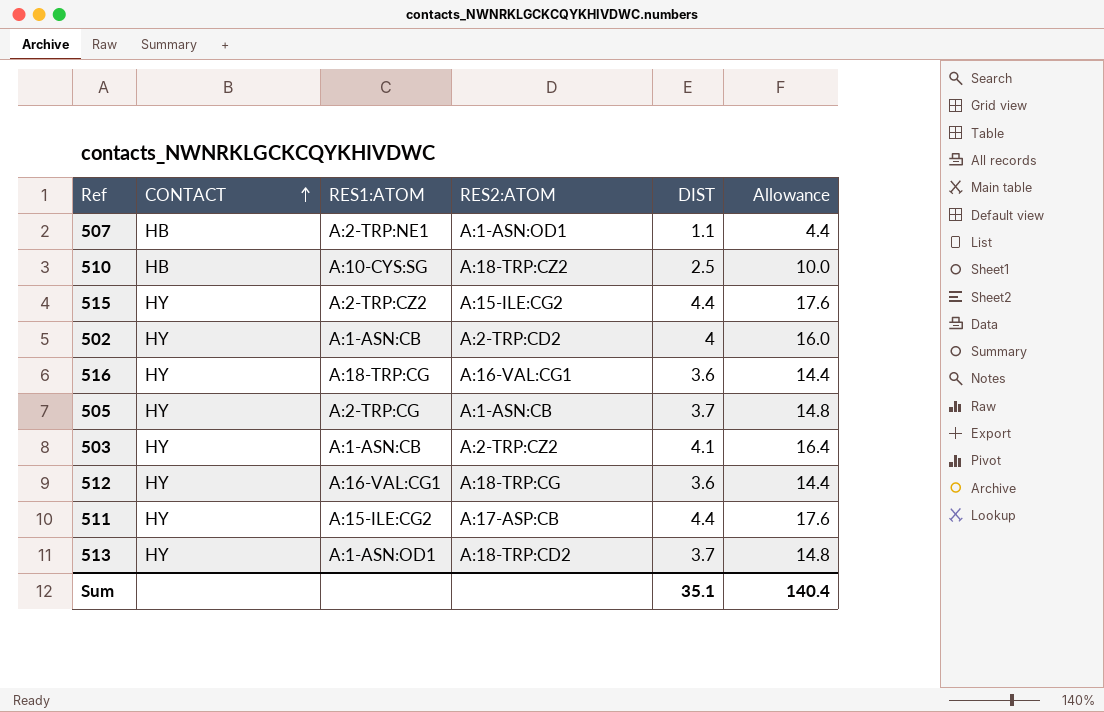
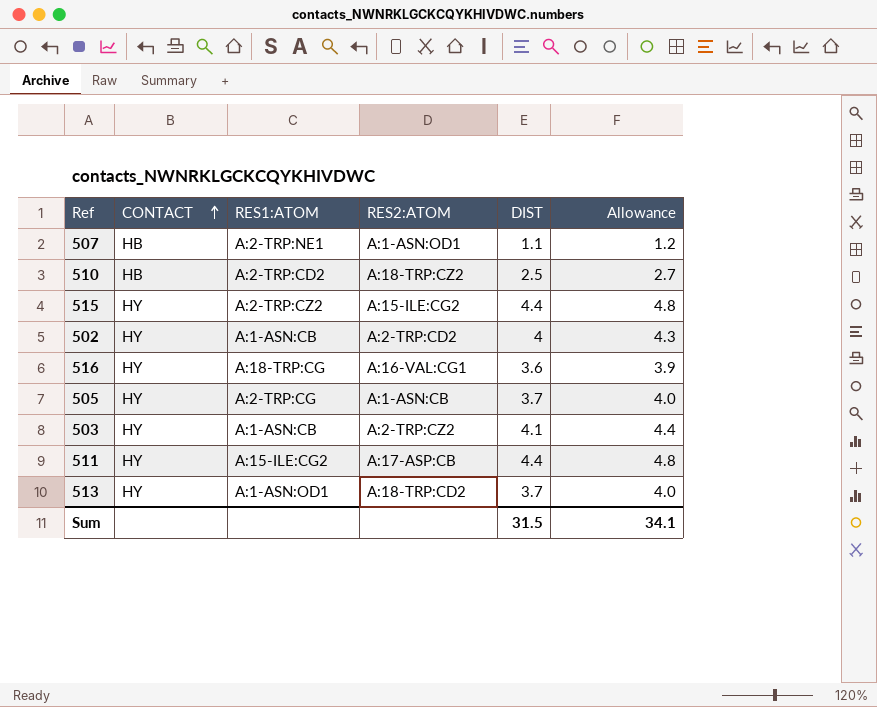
column Allowance | formula: [DIST] * 4 -> [DIST] * 1.08
row 512: HY | A:16-VAL:CG1 | A:18-TRP:CG | 3.6 | 14.4 -> none
510 | RES1:ATOM: A:10-CYS:SG -> A:2-TRP:CD2
Sum | DIST: 35.1 -> 31.5
Sum | Allowance: 140.4 -> 34.1

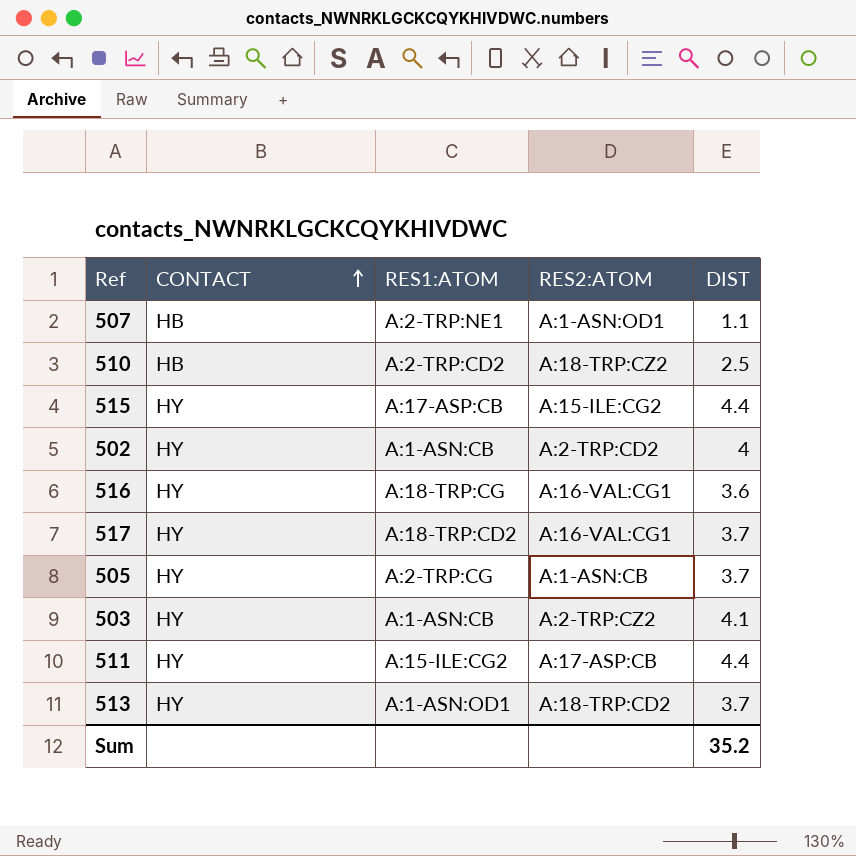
column Allowance | formula: [DIST] * 1.08 -> none
515 | RES1:ATOM: A:2-TRP:CZ2 -> A:17-ASP:CB
row 517: none -> HY | A:18-TRP:CD2 | A:16-VAL:CG1 | 3.7
Sum | DIST: 31.5 -> 35.2

